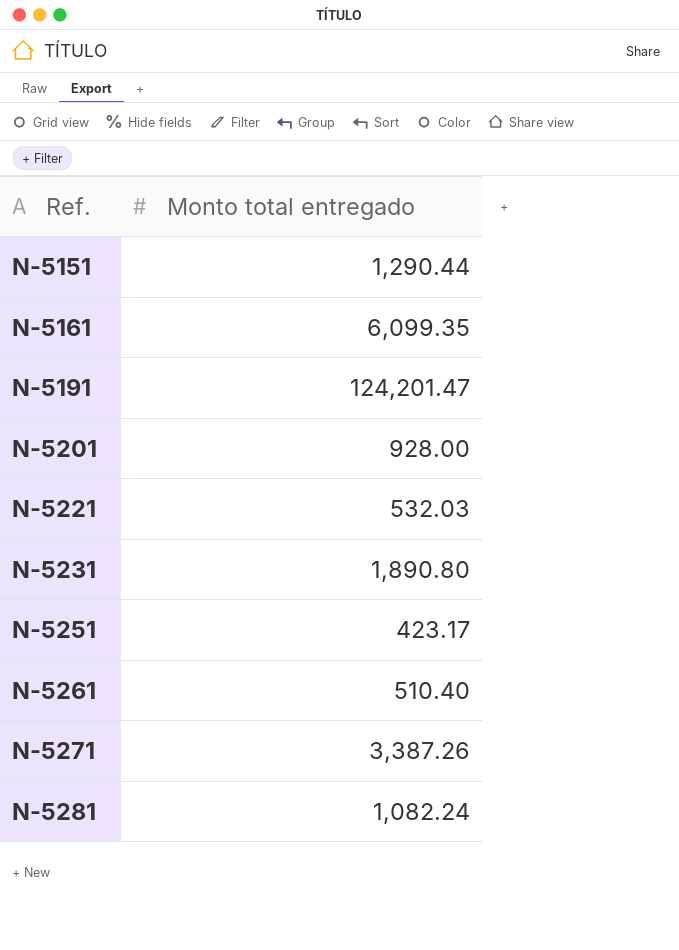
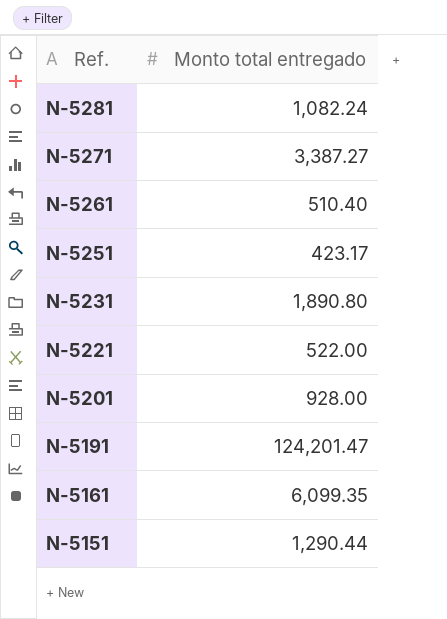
row order: Ref. ascending -> Ref. descending
N-5271 | Monto total entregado: 3,387.26 -> 3,387.27
N-5221 | Monto total entregado: 532.03 -> 522.00

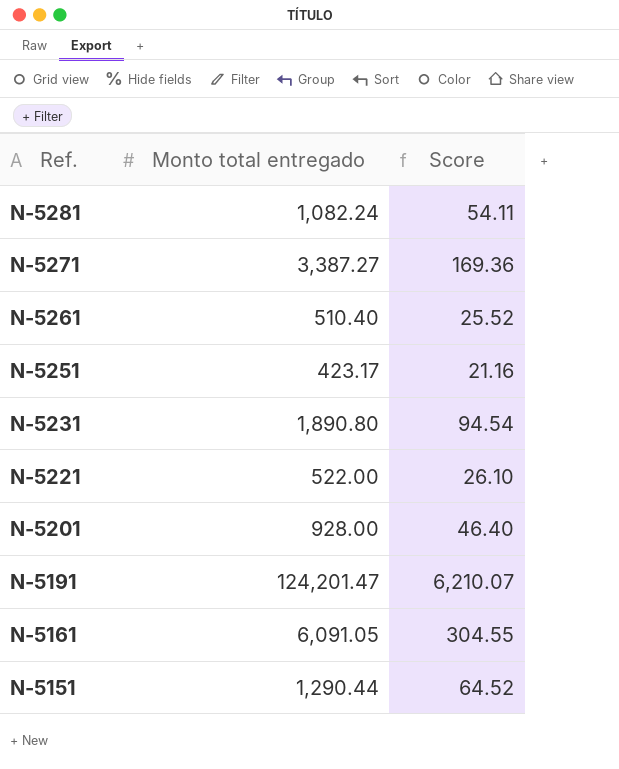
column Score | formula: none -> [Monto total entregado] * 0.05
N-5161 | Monto total entregado: 6,099.35 -> 6,091.05

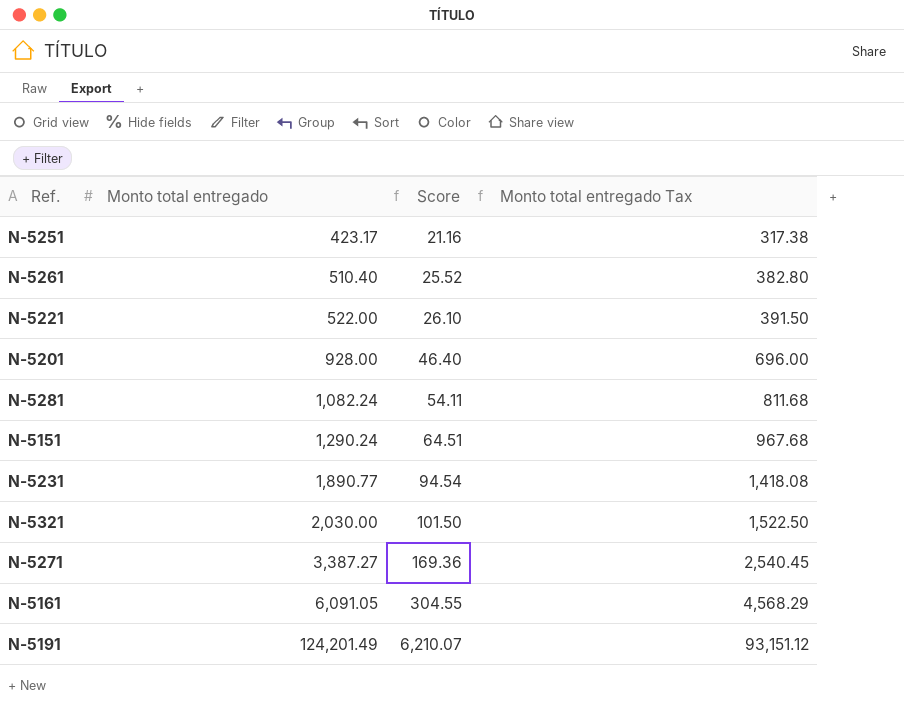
row order: Ref. descending -> Monto total entregado ascending
column Monto total entregado Tax | formula: none -> [Monto total entregado] * 0.75
N-5151 | Monto total entregado: 1,290.44 -> 1,290.24
N-5151 | Score: 64.52 -> 64.51
N-5231 | Monto total entregado: 1,890.80 -> 1,890.77
row N-5321: none -> 2,030.00 | 101.50 | 1,522.50
N-5191 | Monto total entregado: 124,201.47 -> 124,201.49

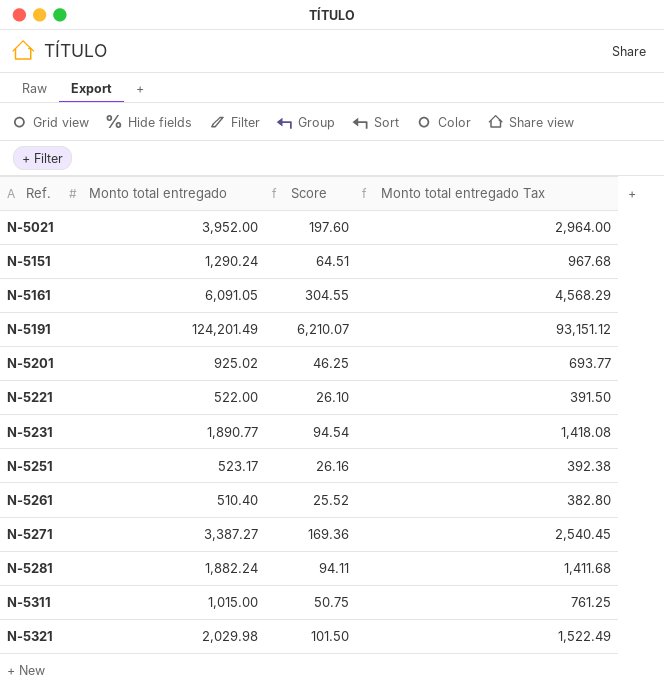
row order: Monto total entregado ascending -> Ref. ascending
row N-5021: none -> 3,952.00 | 197.60 | 2,964.00
N-5201 | Monto total entregado: 928.00 -> 925.02
N-5201 | Score: 46.40 -> 46.25
N-5201 | Monto total entregado Tax: 696.00 -> 693.77
N-5251 | Monto total entregado: 423.17 -> 523.17
N-5251 | Score: 21.16 -> 26.16
N-5251 | Monto total entregado Tax: 317.38 -> 392.38
N-5281 | Monto total entregado: 1,082.24 -> 1,882.24
N-5281 | Score: 54.11 -> 94.11
N-5281 | Monto total entregado Tax: 811.68 -> 1,411.68
row N-5311: none -> 1,015.00 | 50.75 | 761.25
N-5321 | Monto total entregado: 2,030.00 -> 2,029.98
N-5321 | Monto total entregado Tax: 1,522.50 -> 1,522.49

